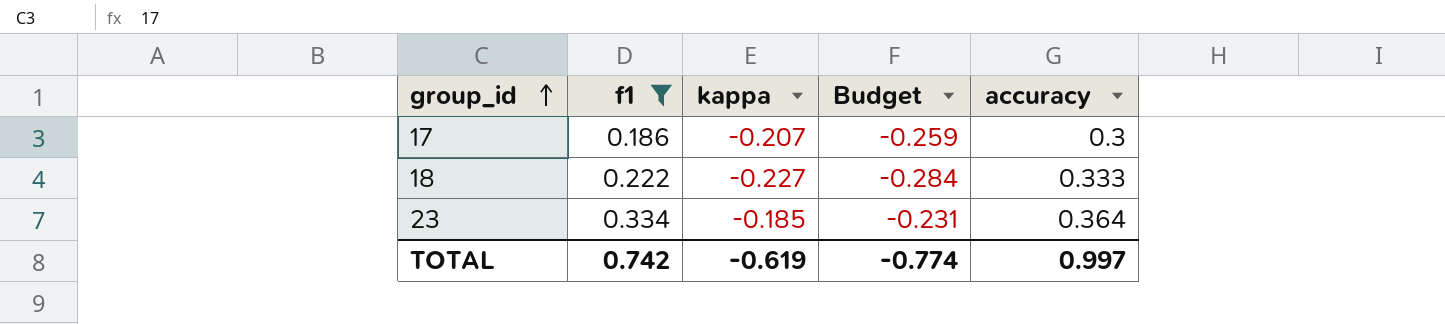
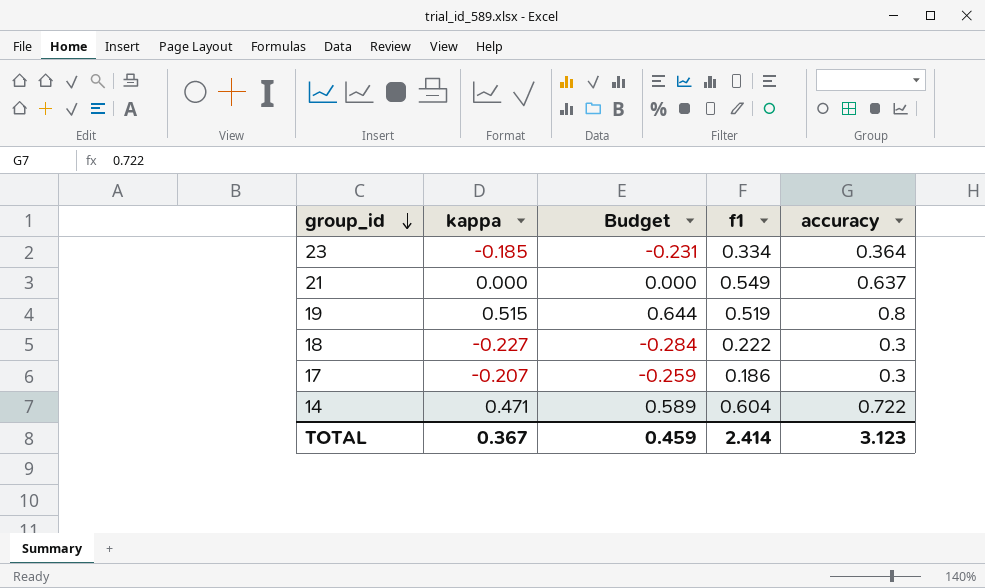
filter: f1 <= 0.334 -> none
row order: group_id ascending -> group_id descending
column f1 | position: 2 -> 4
18 | accuracy: 0.333 -> 0.3
TOTAL | kappa: -0.619 -> 0.367
TOTAL | Budget: -0.774 -> 0.459
TOTAL | f1: 0.742 -> 2.414
TOTAL | accuracy: 0.997 -> 3.123

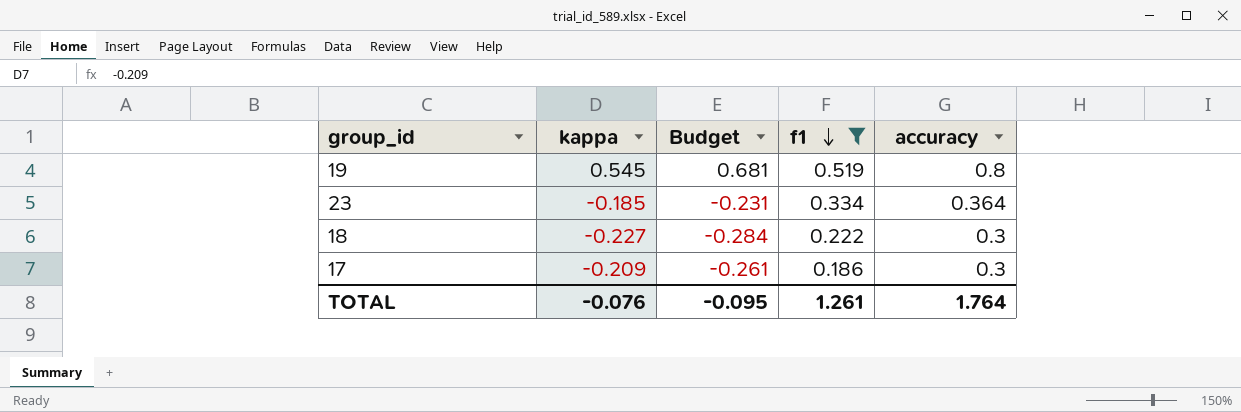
filter: none -> f1 <= 0.519
row order: group_id descending -> f1 descending
19 | kappa: 0.515 -> 0.545
19 | Budget: 0.644 -> 0.681
17 | kappa: -0.207 -> -0.209
17 | Budget: -0.259 -> -0.261
TOTAL | kappa: 0.367 -> -0.076
TOTAL | Budget: 0.459 -> -0.095
TOTAL | f1: 2.414 -> 1.261
TOTAL | accuracy: 3.123 -> 1.764

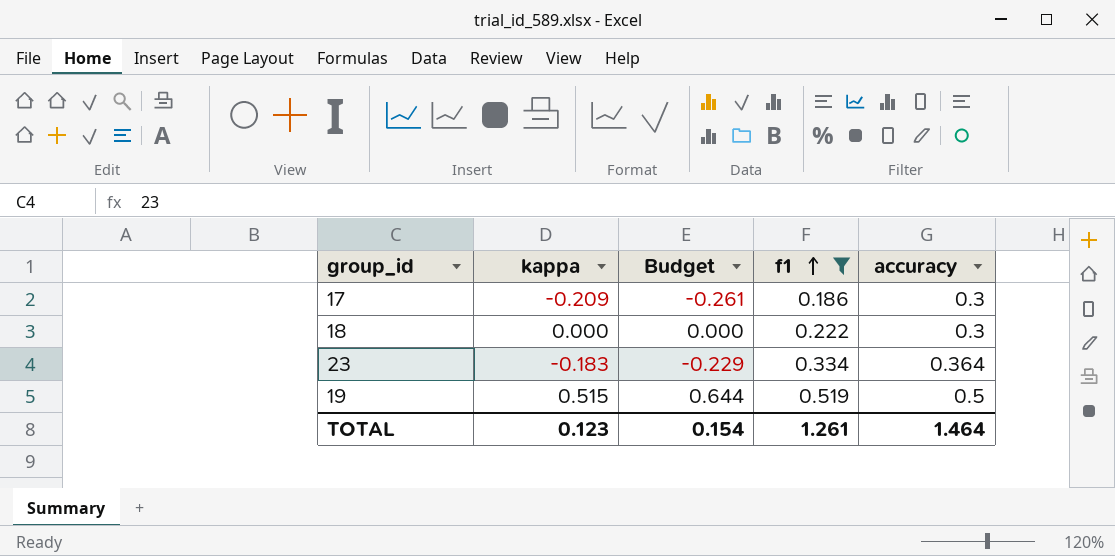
row order: f1 descending -> f1 ascending
18 | kappa: -0.227 -> 0.000
18 | Budget: -0.284 -> 0.000
23 | kappa: -0.185 -> -0.183
23 | Budget: -0.231 -> -0.229
19 | kappa: 0.545 -> 0.515
19 | Budget: 0.681 -> 0.644
19 | accuracy: 0.8 -> 0.5
TOTAL | kappa: -0.076 -> 0.123
TOTAL | Budget: -0.095 -> 0.154
TOTAL | accuracy: 1.764 -> 1.464

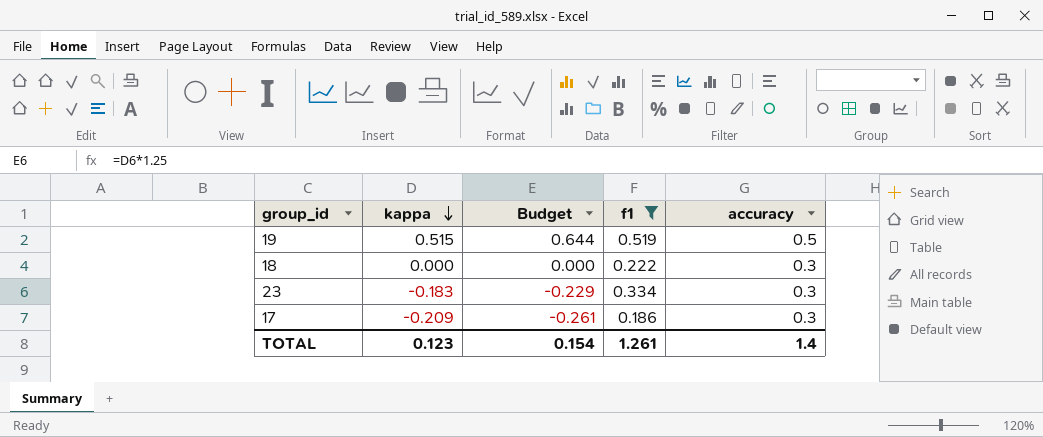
row order: f1 ascending -> kappa descending
23 | accuracy: 0.364 -> 0.3
TOTAL | accuracy: 1.464 -> 1.4

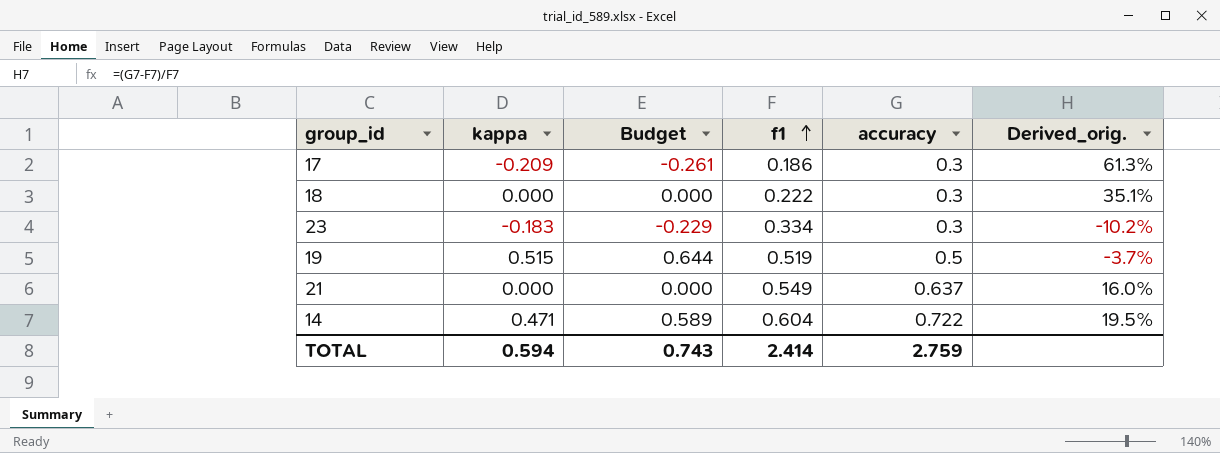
filter: f1 <= 0.519 -> none
row order: kappa descending -> f1 ascending
column Derived_orig. | formula: none -> ([accuracy] - [f1]) / [f1]
TOTAL | kappa: 0.123 -> 0.594
TOTAL | Budget: 0.154 -> 0.743
TOTAL | f1: 1.261 -> 2.414
TOTAL | accuracy: 1.4 -> 2.759

